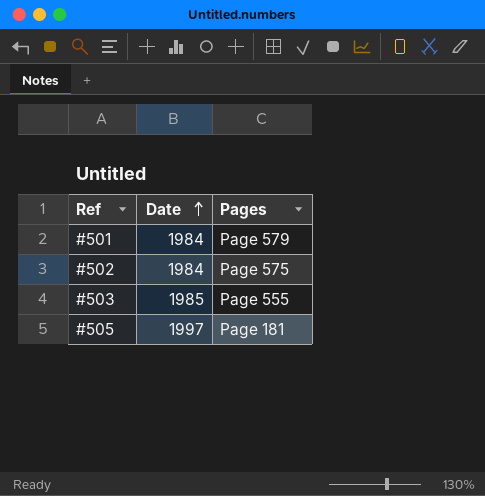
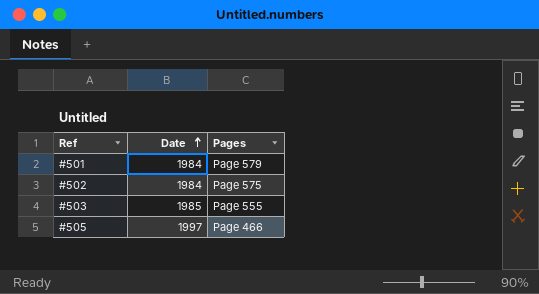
#505 | Pages: Page 181 -> Page 466

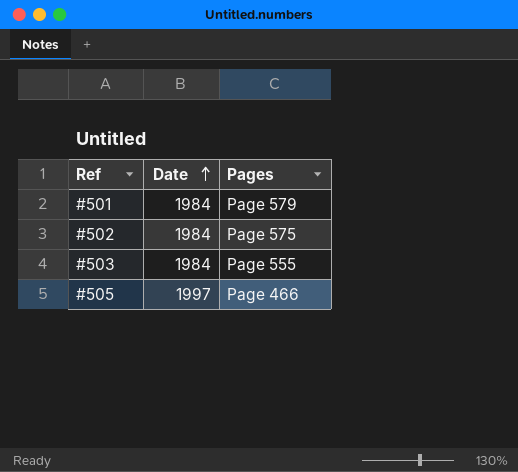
#503 | Date: 1985 -> 1984

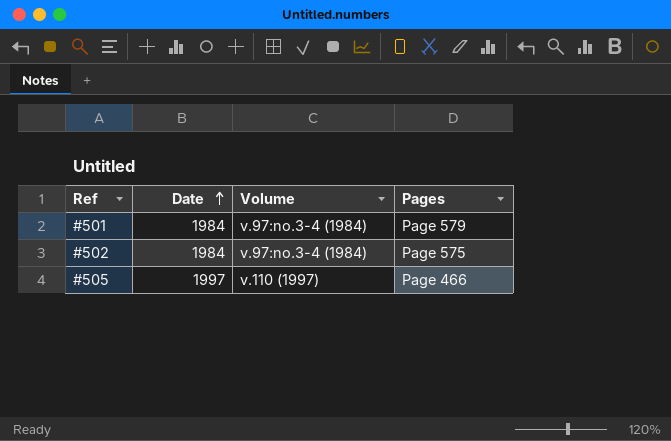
column Volume | position: none -> 3
row #503: 1984 | Page 555 -> none

